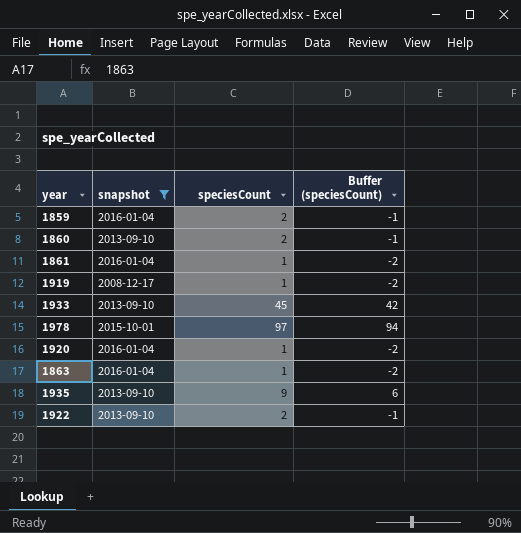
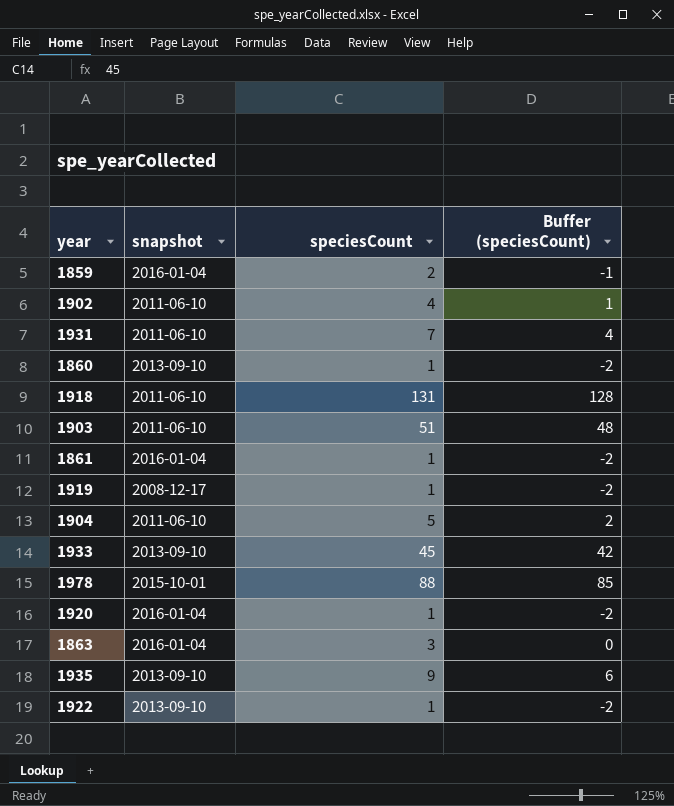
filter: snapshot != 2011-06-10 -> none
1860 | speciesCount: 2 -> 1
1860 | Buffer (speciesCount): -1 -> -2
1978 | speciesCount: 97 -> 88
1978 | Buffer (speciesCount): 94 -> 85
1863 | speciesCount: 1 -> 3
1863 | Buffer (speciesCount): -2 -> 0
1922 | speciesCount: 2 -> 1
1922 | Buffer (speciesCount): -1 -> -2

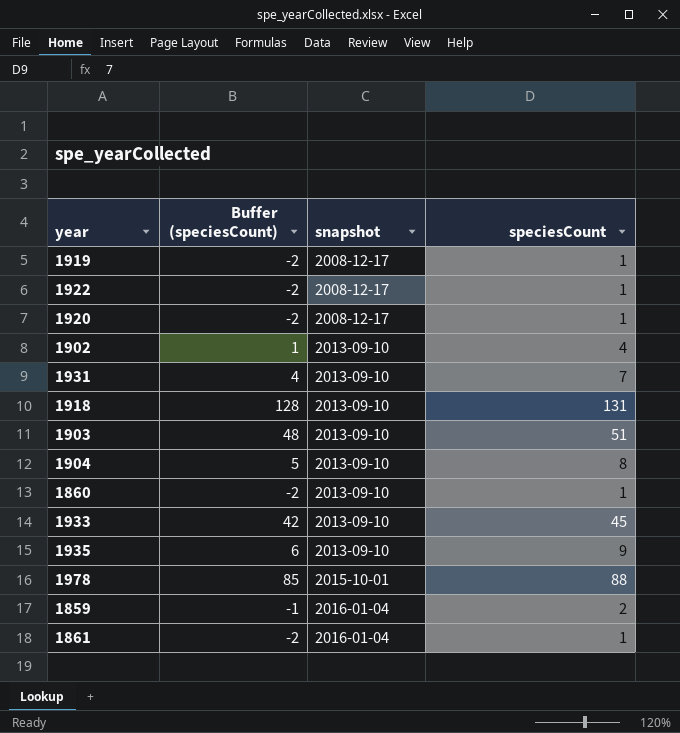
row order: none -> snapshot ascending
column Buffer (speciesCount) | position: 4 -> 2
row 1863: 2016-01-04 | 3 | 0 -> none
1922 | snapshot: 2013-09-10 -> 2008-12-17
1920 | snapshot: 2016-01-04 -> 2008-12-17
1902 | snapshot: 2011-06-10 -> 2013-09-10
1931 | snapshot: 2011-06-10 -> 2013-09-10
1918 | snapshot: 2011-06-10 -> 2013-09-10
1903 | snapshot: 2011-06-10 -> 2013-09-10
1904 | Buffer (speciesCount): 2 -> 5
1904 | snapshot: 2011-06-10 -> 2013-09-10
1904 | speciesCount: 5 -> 8

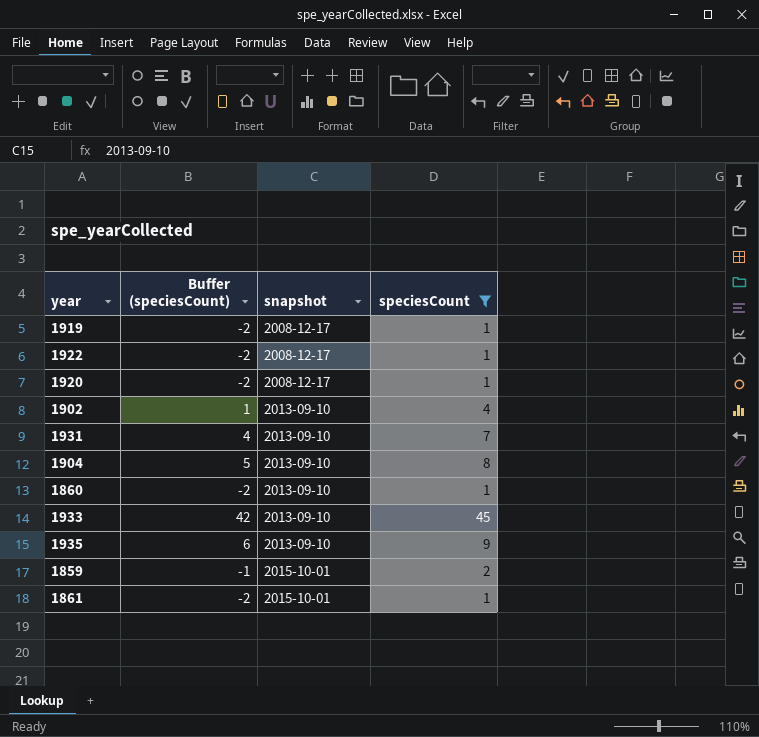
filter: none -> speciesCount <= 45
1859 | snapshot: 2016-01-04 -> 2015-10-01
1861 | snapshot: 2016-01-04 -> 2015-10-01

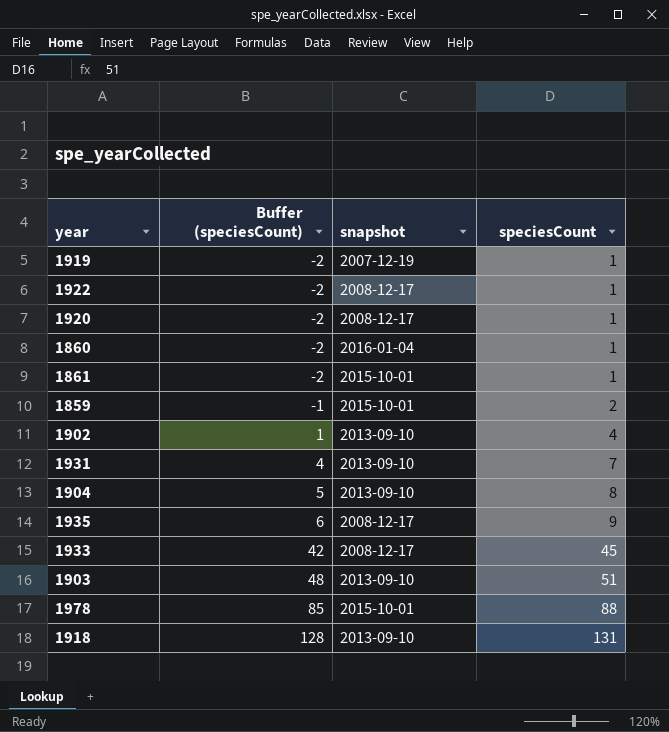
filter: speciesCount <= 45 -> none
row order: snapshot ascending -> Buffer (speciesCount) ascending
1919 | snapshot: 2008-12-17 -> 2007-12-19
1860 | snapshot: 2013-09-10 -> 2016-01-04
1935 | snapshot: 2013-09-10 -> 2008-12-17
1933 | snapshot: 2013-09-10 -> 2008-12-17

